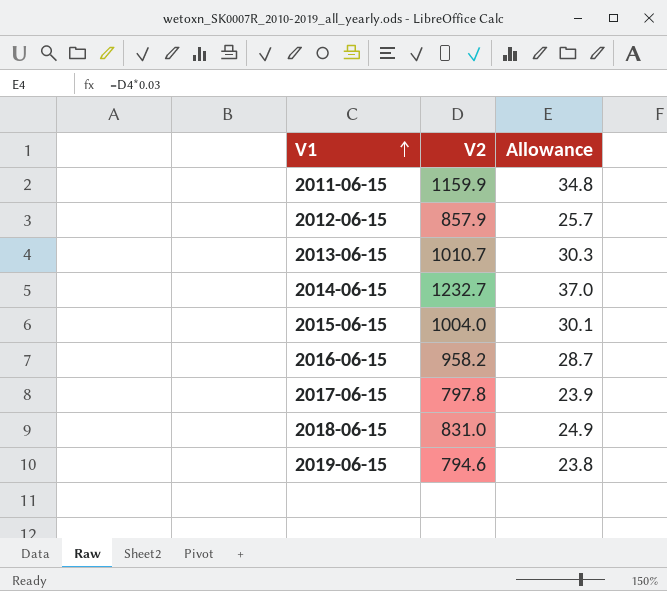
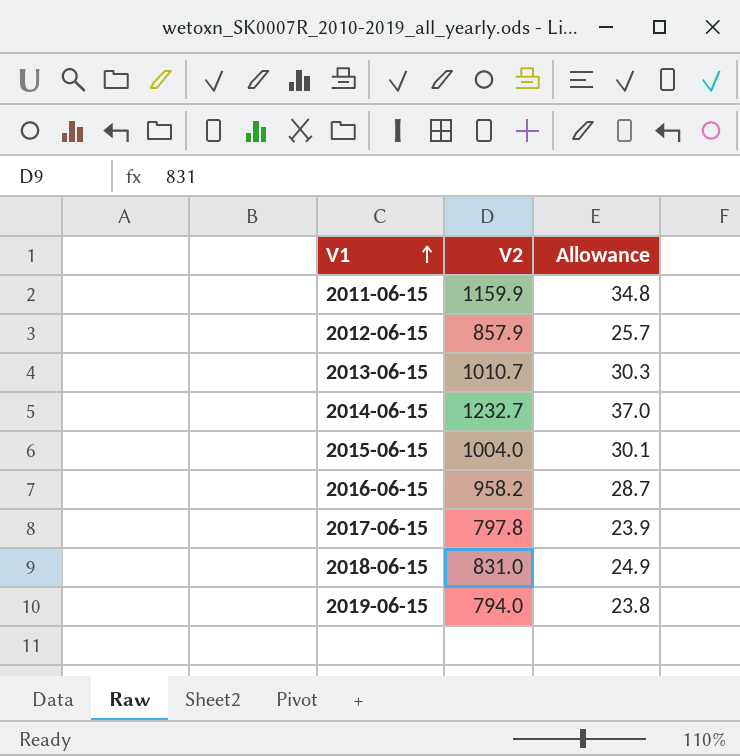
2019-06-15 | V2: 794.6 -> 794.0

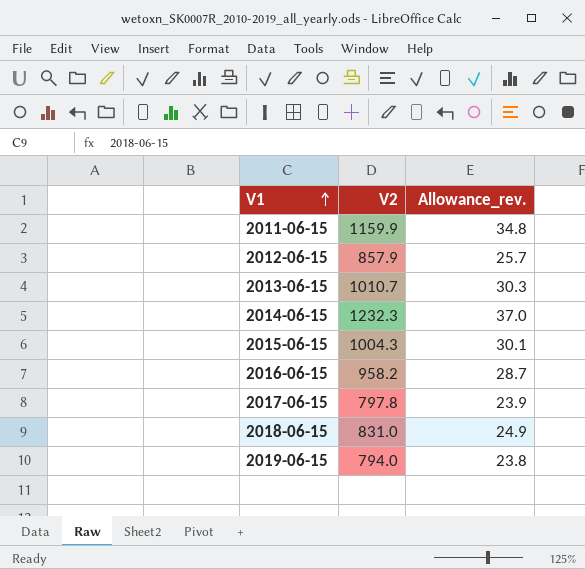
column name: Allowance -> Allowance_rev.
2014-06-15 | V2: 1232.7 -> 1232.3
2015-06-15 | V2: 1004.0 -> 1004.3

